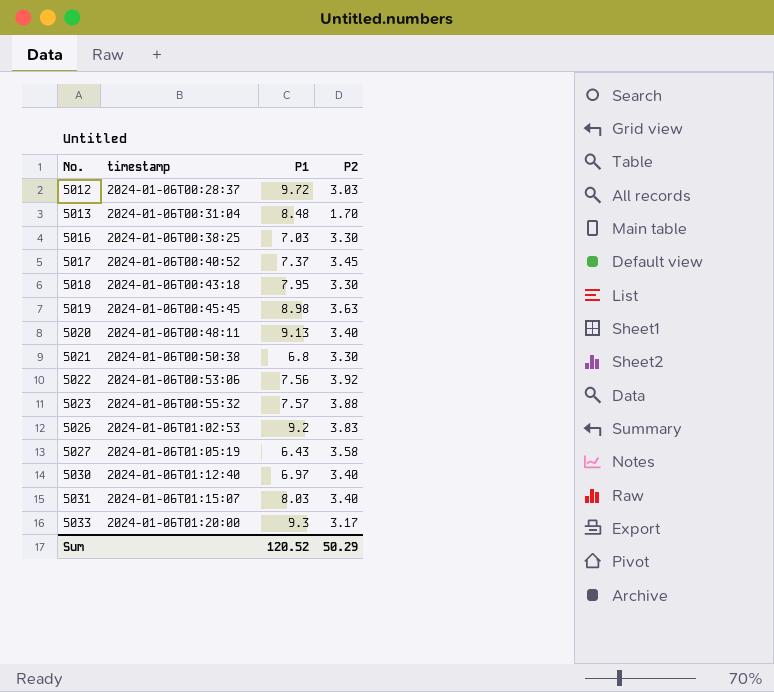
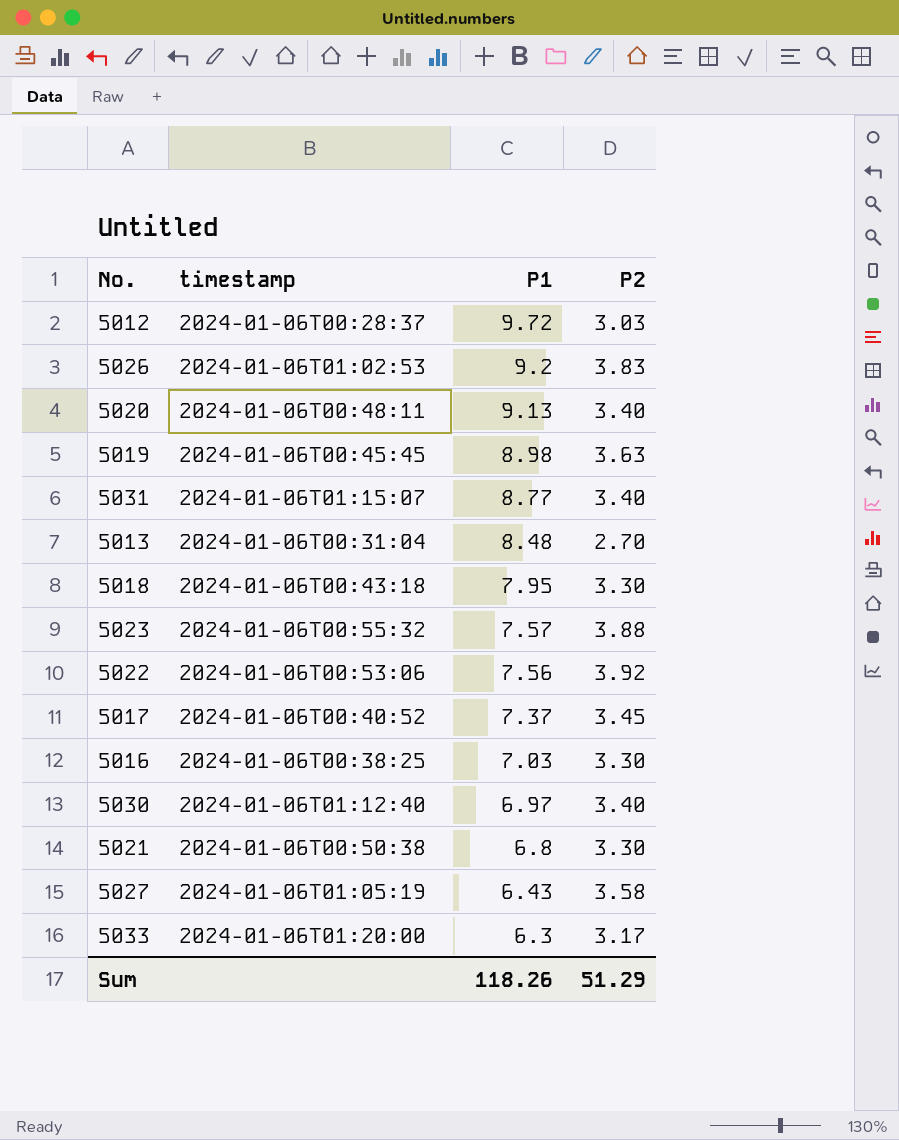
row order: No. ascending -> P1 descending
5031 | P1: 8.03 -> 8.77
5013 | P2: 1.70 -> 2.70
5033 | P1: 9.3 -> 6.3
Sum | P1: 120.52 -> 118.26
Sum | P2: 50.29 -> 51.29

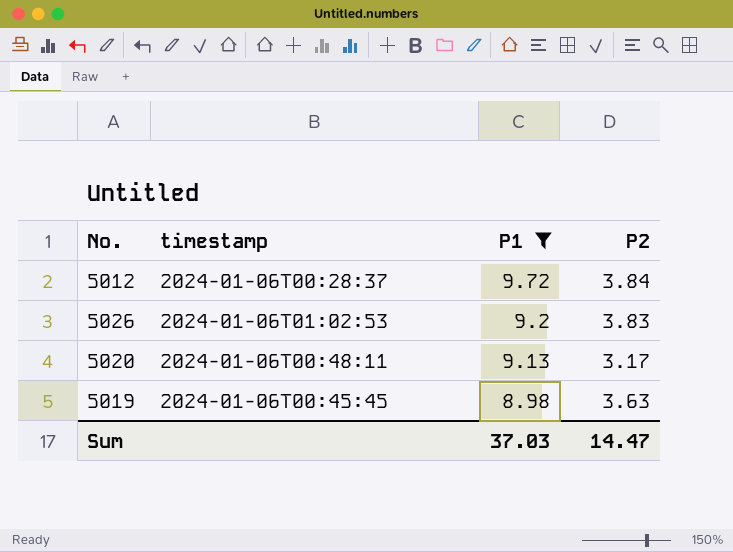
filter: none -> P1 >= 8.98
5012 | P2: 3.03 -> 3.84
5020 | P2: 3.40 -> 3.17
Sum | P1: 118.26 -> 37.03
Sum | P2: 51.29 -> 14.47

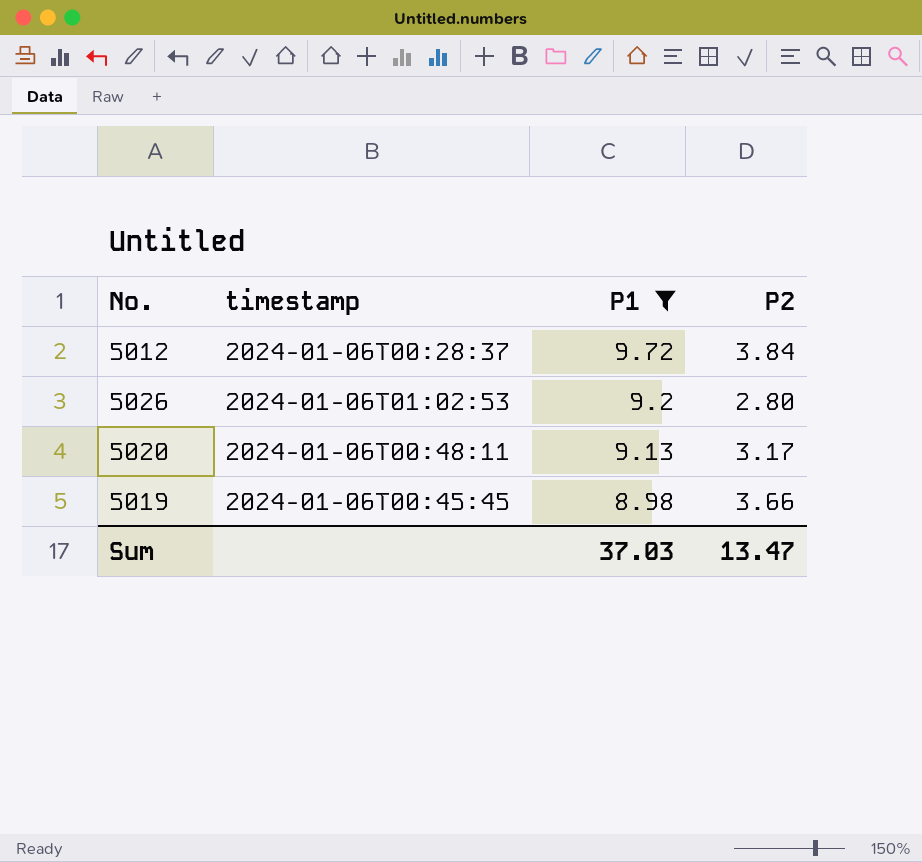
5026 | P2: 3.83 -> 2.80
5019 | P2: 3.63 -> 3.66
Sum | P2: 14.47 -> 13.47

